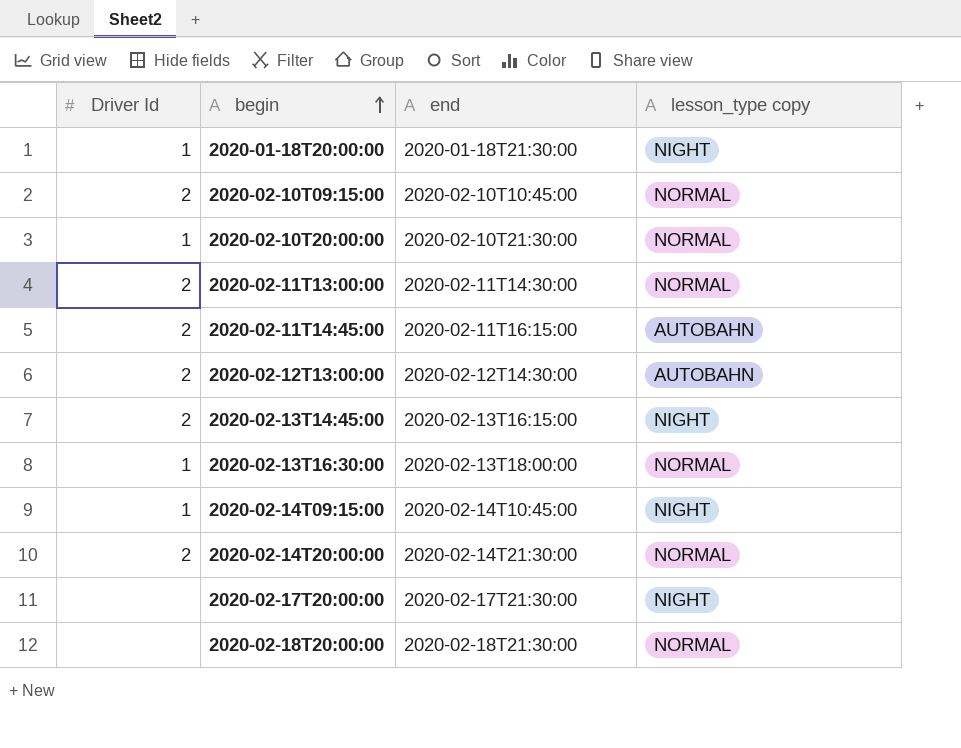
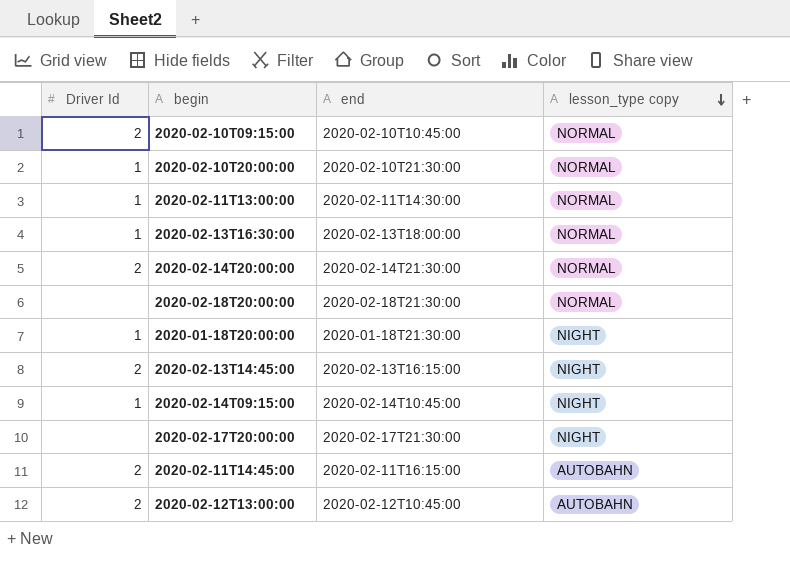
row order: begin ascending -> lesson_type copy descending
2020-02-11T13:00:00 | Driver Id: 2 -> 1
2020-02-12T13:00:00 | end: 2020-02-12T14:30:00 -> 2020-02-12T10:45:00

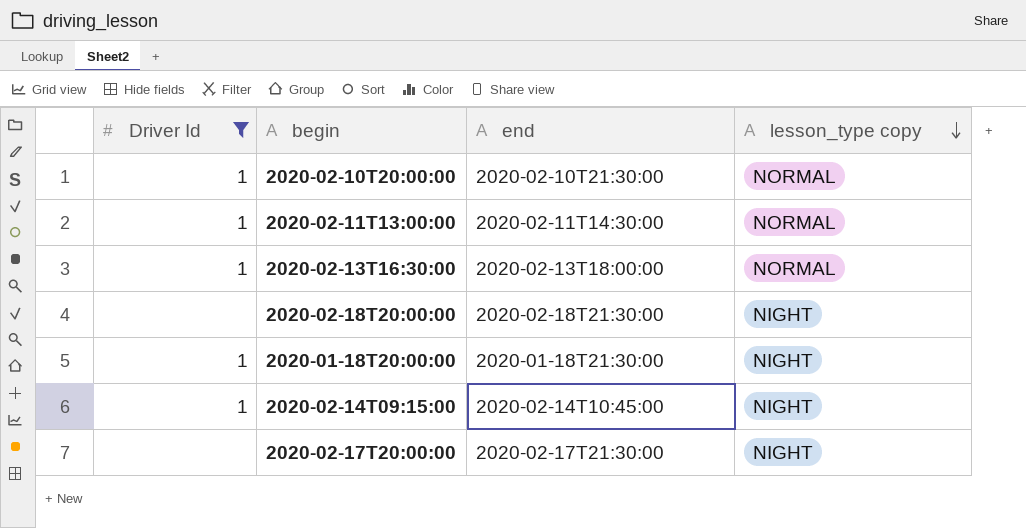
filter: none -> Driver Id != 2
2020-02-18T20:00:00 | lesson_type copy: NORMAL -> NIGHT

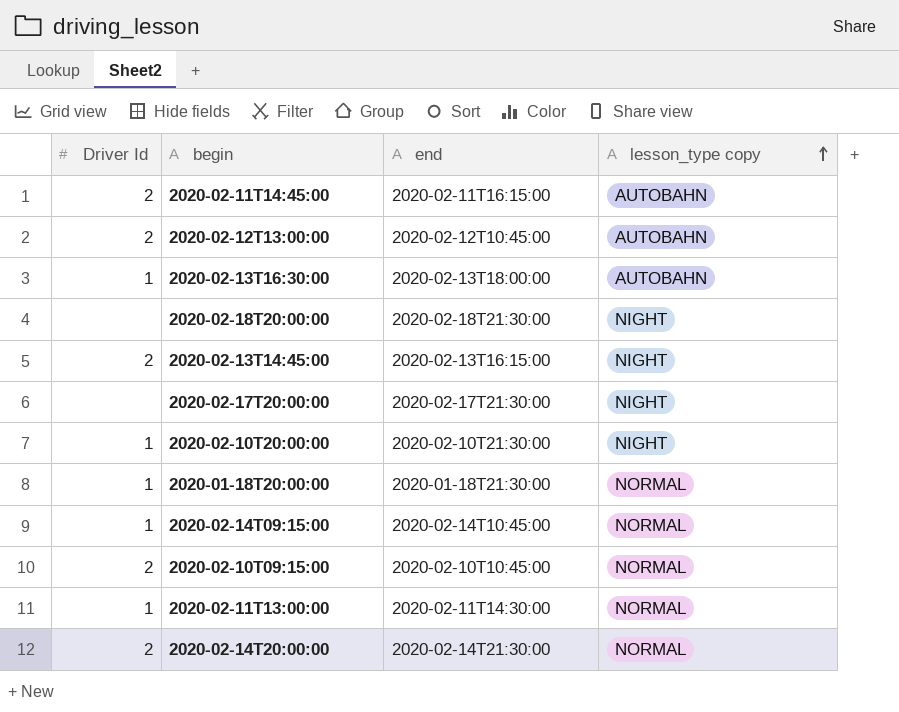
filter: Driver Id != 2 -> none
row order: lesson_type copy descending -> lesson_type copy ascending
2020-02-13T16:30:00 | lesson_type copy: NORMAL -> AUTOBAHN
2020-02-10T20:00:00 | lesson_type copy: NORMAL -> NIGHT
2020-01-18T20:00:00 | lesson_type copy: NIGHT -> NORMAL
2020-02-14T09:15:00 | lesson_type copy: NIGHT -> NORMAL

